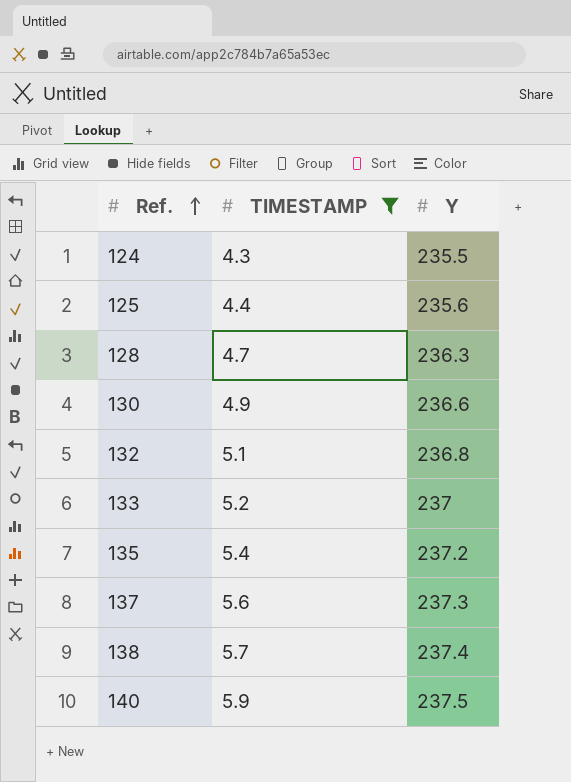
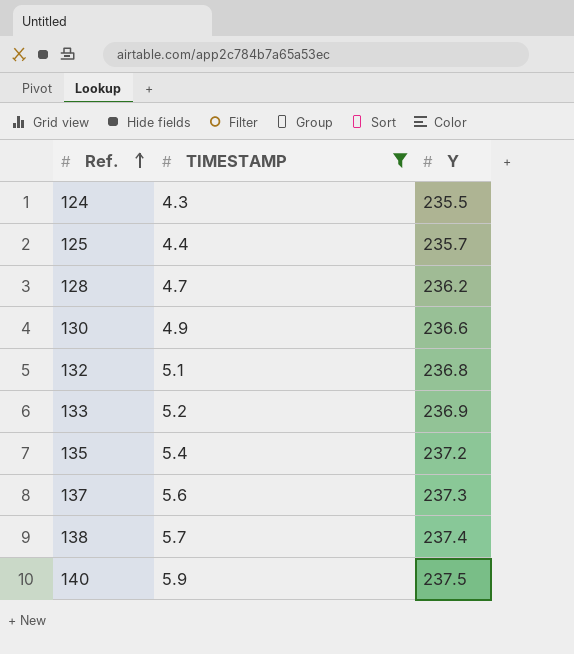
125 | Y: 235.6 -> 235.7
128 | Y: 236.3 -> 236.2
133 | Y: 237 -> 236.9

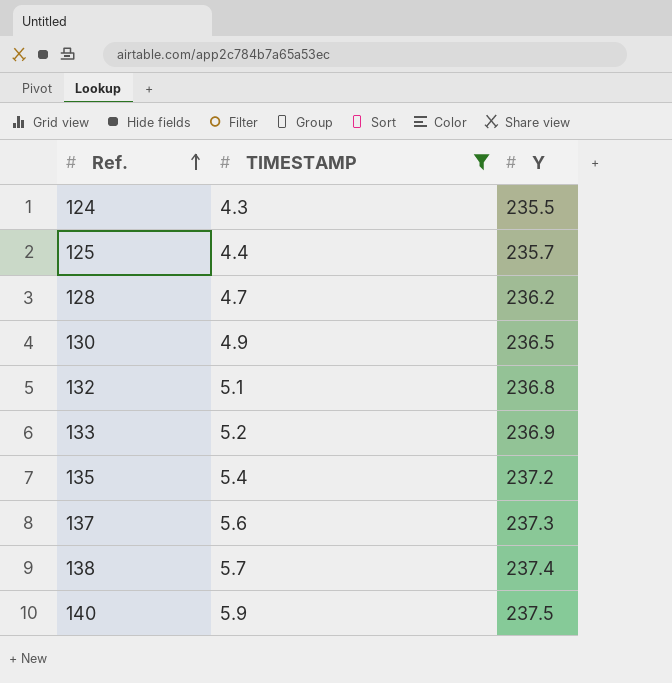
130 | Y: 236.6 -> 236.5

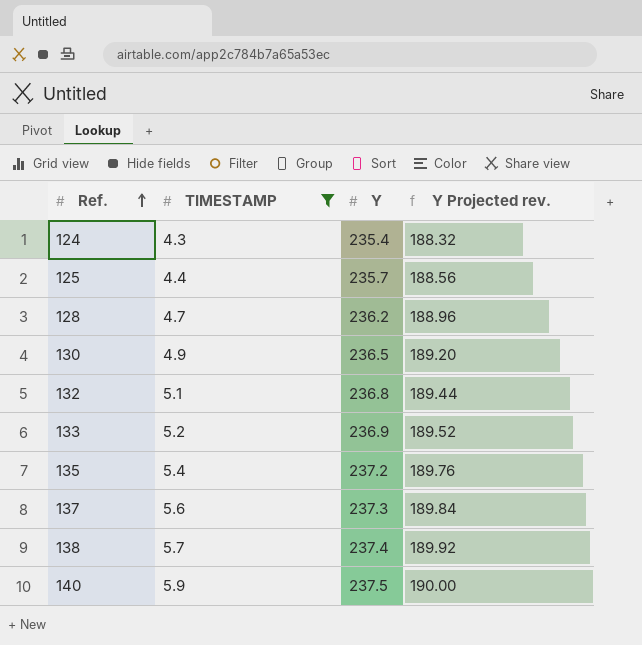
column Y Projected rev. | formula: none -> [Y] * 0.8
124 | Y: 235.5 -> 235.4

